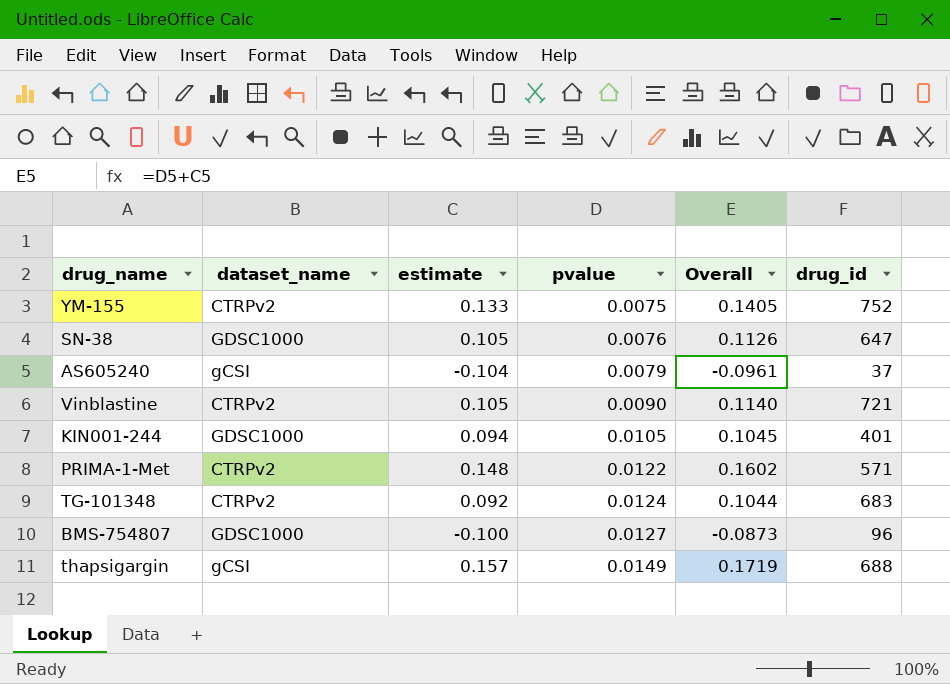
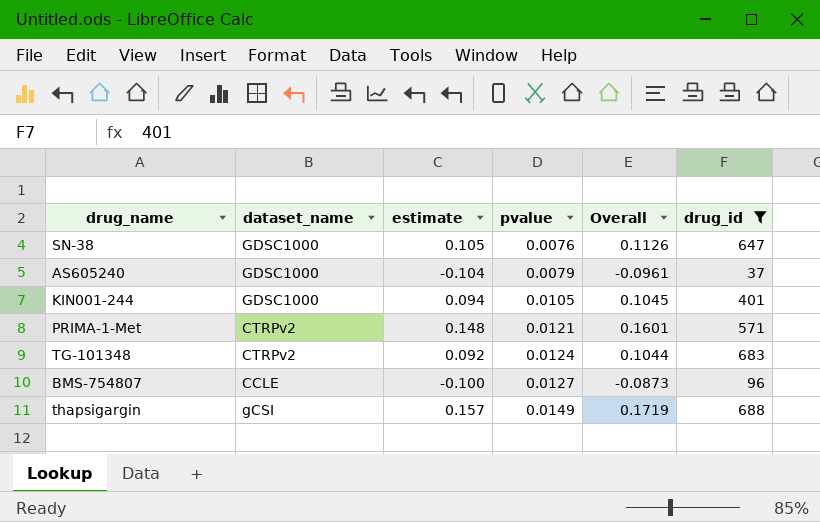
filter: none -> drug_id <= 688
AS605240 | dataset_name: gCSI -> GDSC1000
PRIMA-1-Met | pvalue: 0.0122 -> 0.0121
PRIMA-1-Met | Overall: 0.1602 -> 0.1601
BMS-754807 | dataset_name: GDSC1000 -> CCLE

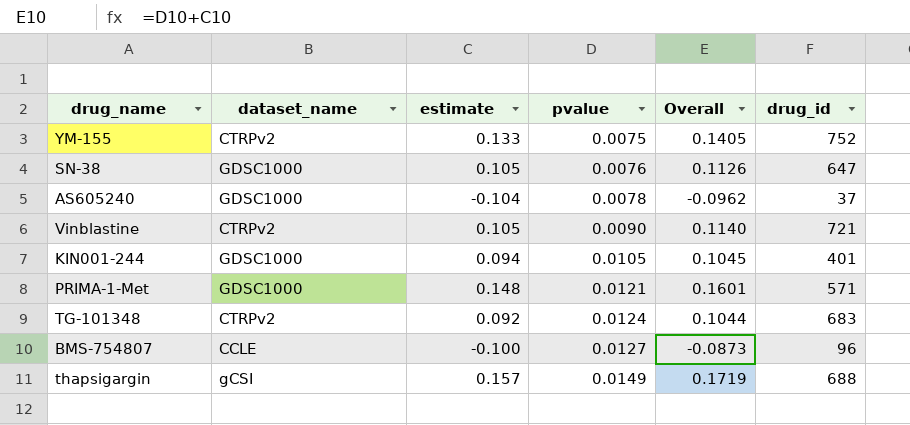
filter: drug_id <= 688 -> none
AS605240 | pvalue: 0.0079 -> 0.0078
AS605240 | Overall: -0.0961 -> -0.0962
PRIMA-1-Met | dataset_name: CTRPv2 -> GDSC1000

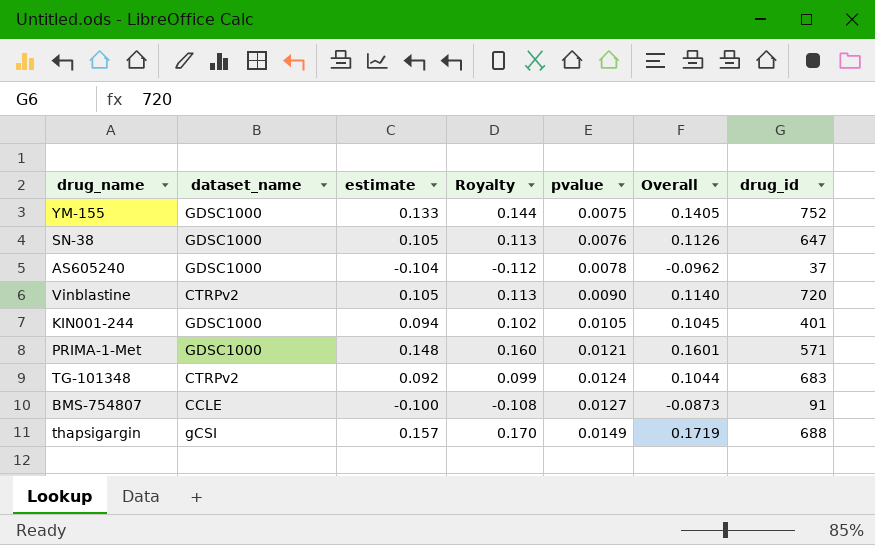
column Royalty | formula: none -> [estimate] * 1.08
YM-155 | dataset_name: CTRPv2 -> GDSC1000
Vinblastine | drug_id: 721 -> 720
BMS-754807 | drug_id: 96 -> 91

